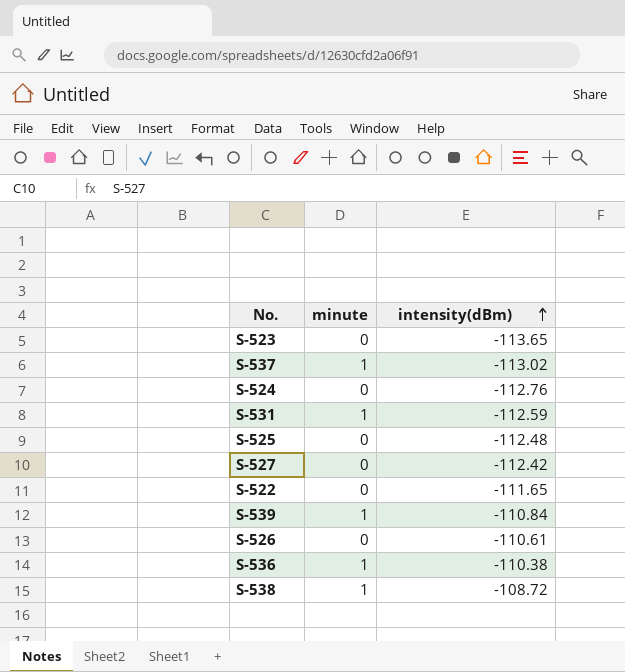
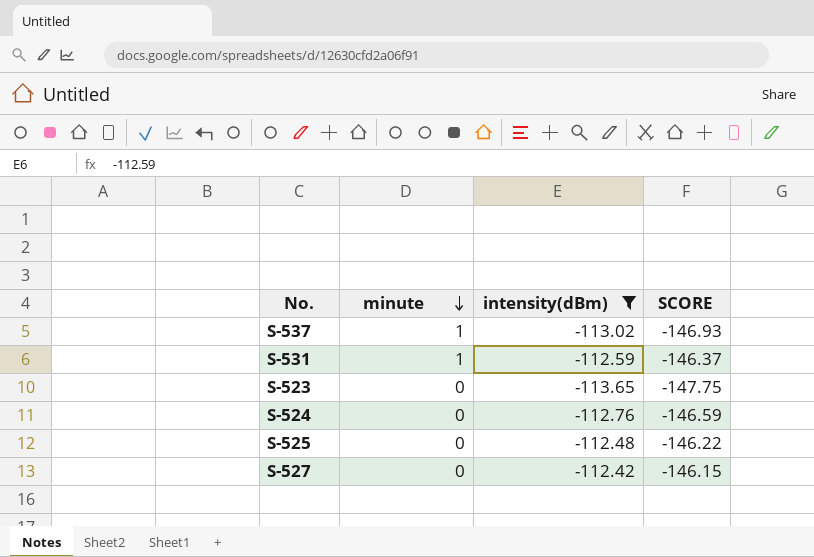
filter: none -> intensity(dBm) <= -112.42
row order: intensity(dBm) ascending -> minute descending
column SCORE | formula: none -> [intensity(dBm)] * 1.3

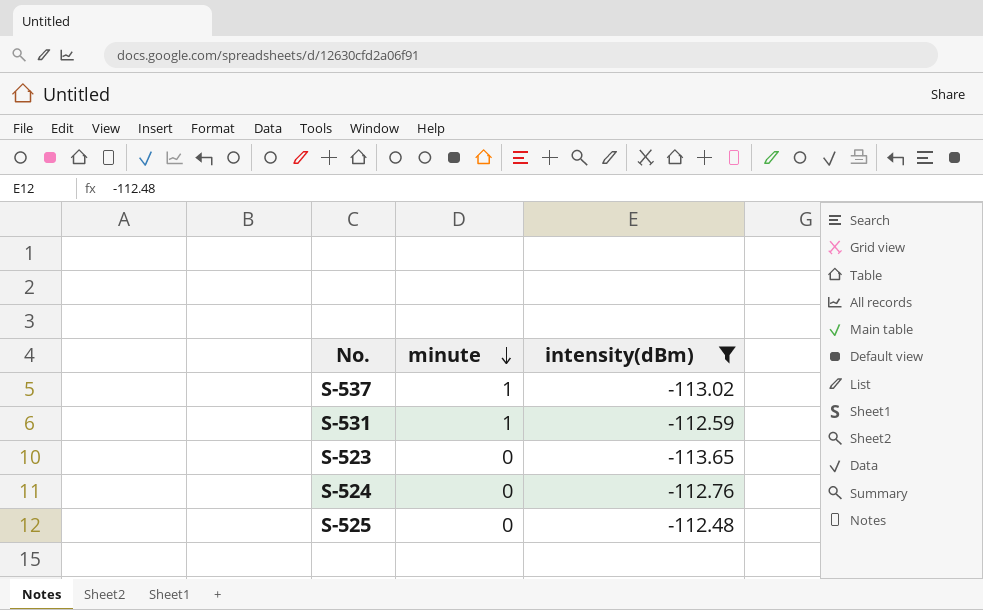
column SCORE | formula: [intensity(dBm)] * 1.3 -> none
row S-527: 0 | -112.42 | -146.15 -> none

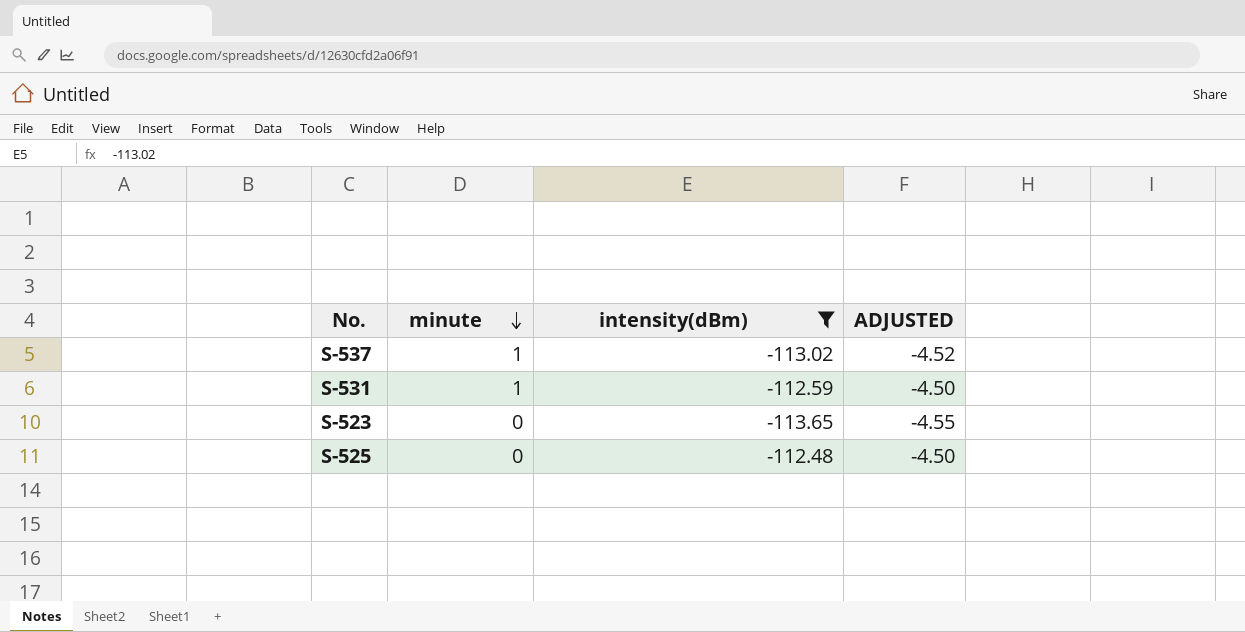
column ADJUSTED | formula: none -> [intensity(dBm)] * 0.04
row S-524: 0 | -112.76 -> none

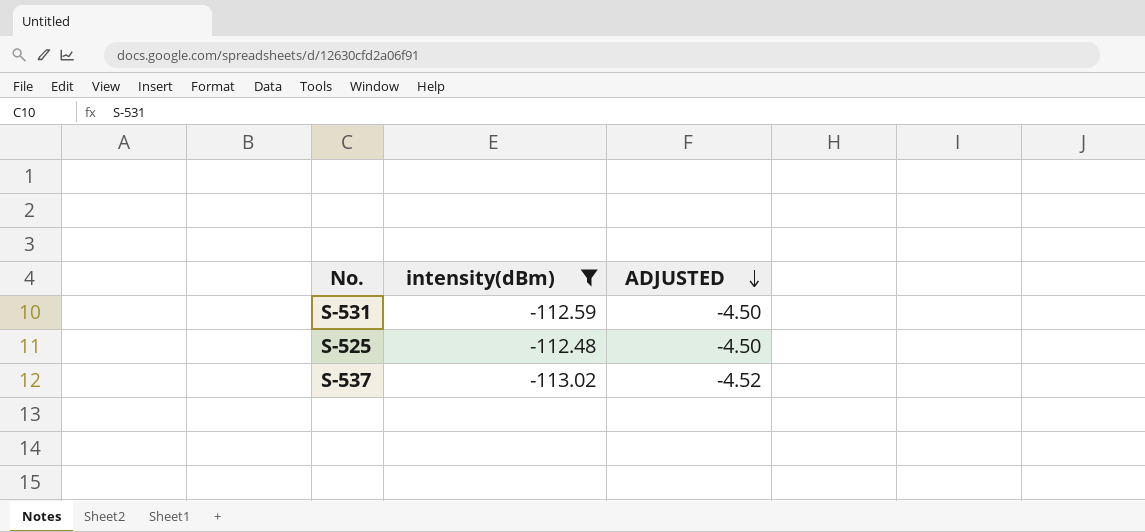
row order: minute descending -> ADJUSTED descending
column minute | position: 2 -> none
row S-523: 0 | -113.65 | -4.55 -> none

